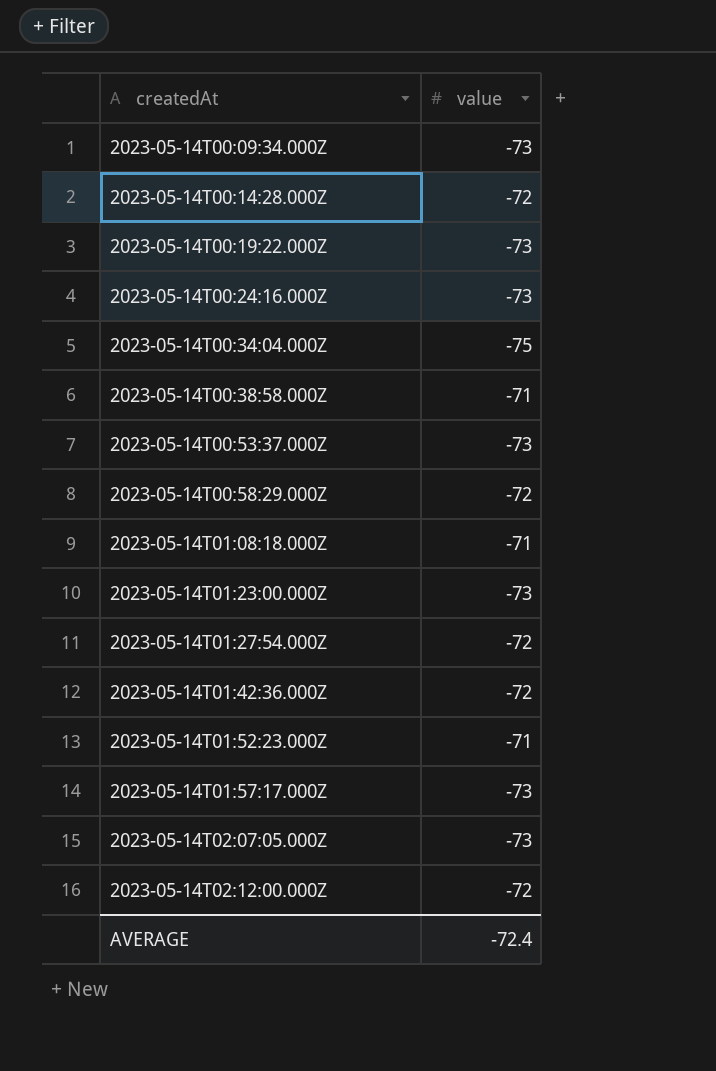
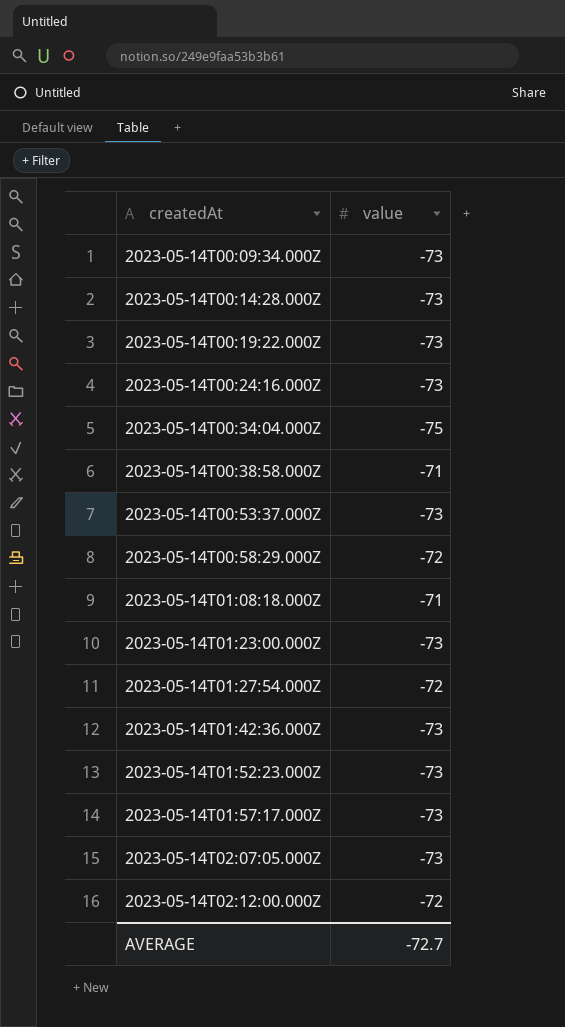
2023-05-14T00:14:28.000Z | value: -72 -> -73
2023-05-14T01:42:36.000Z | value: -72 -> -73
2023-05-14T01:52:23.000Z | value: -71 -> -73
AVERAGE | value: -72.4 -> -72.7

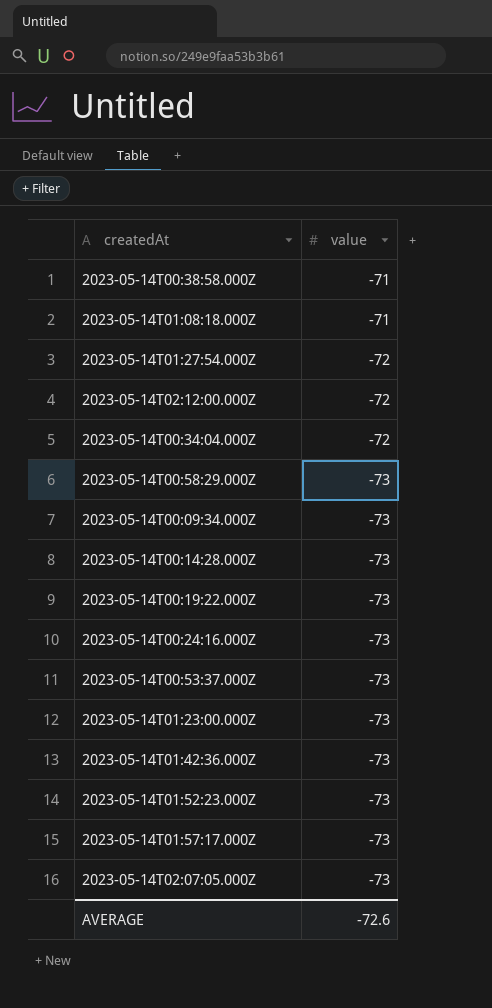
row order: createdAt ascending -> value descending
2023-05-14T00:34:04.000Z | value: -75 -> -72
2023-05-14T00:58:29.000Z | value: -72 -> -73
AVERAGE | value: -72.7 -> -72.6

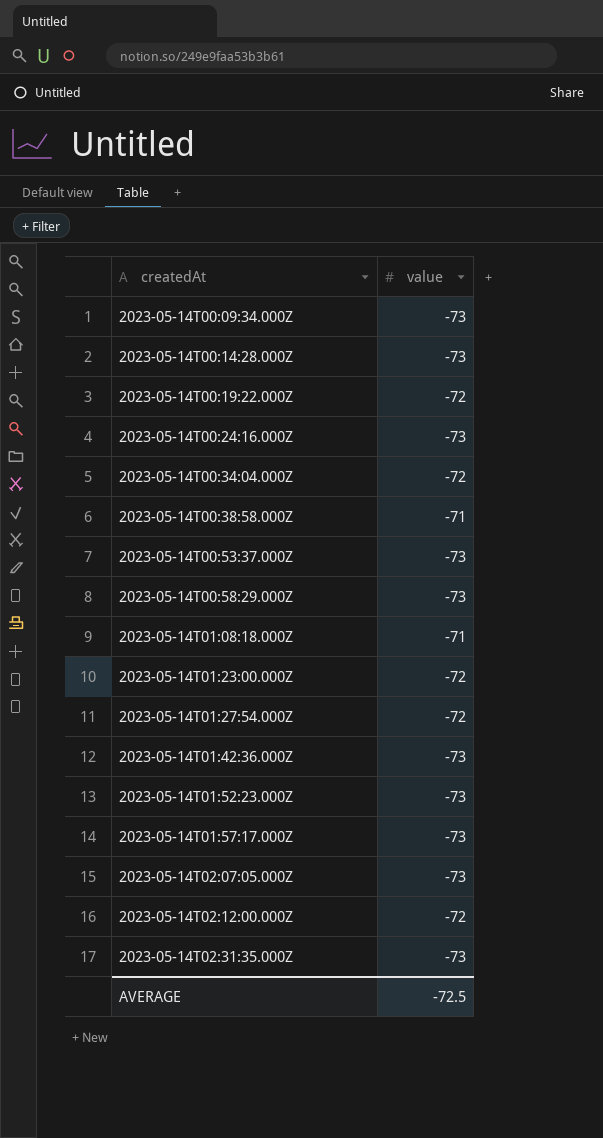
row order: value descending -> createdAt ascending
2023-05-14T00:19:22.000Z | value: -73 -> -72
2023-05-14T01:23:00.000Z | value: -73 -> -72
row 2023-05-14T02:31:35.000Z: none -> -73
AVERAGE | value: -72.6 -> -72.5

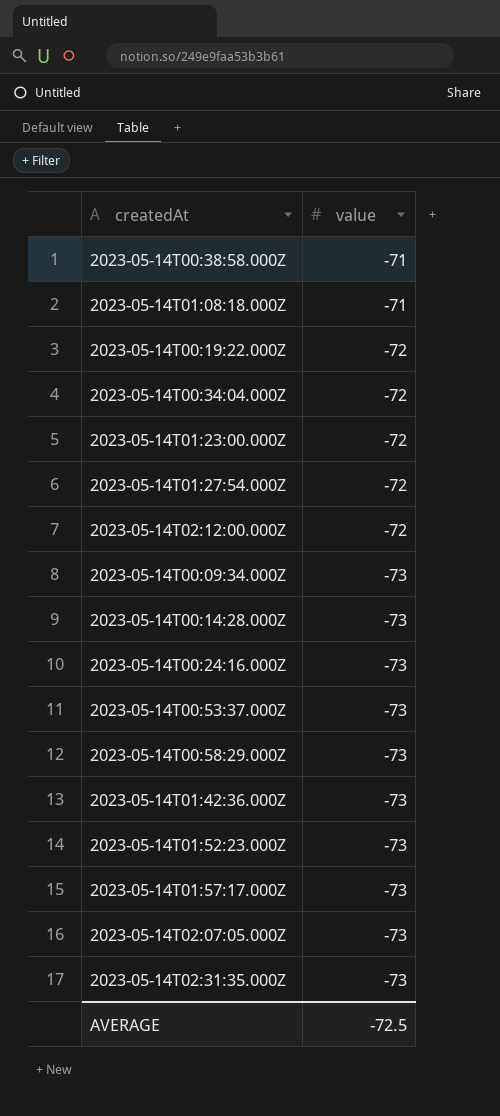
row order: createdAt ascending -> value descending

